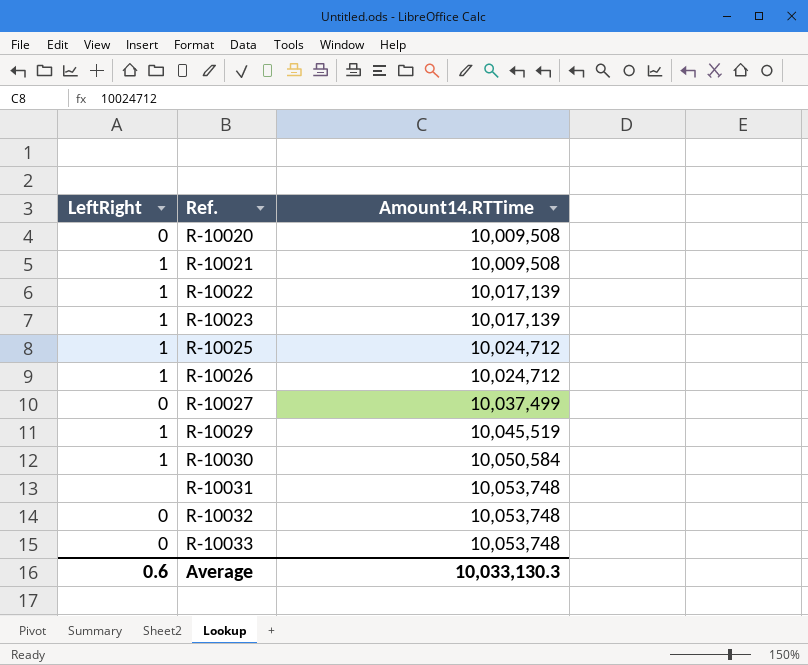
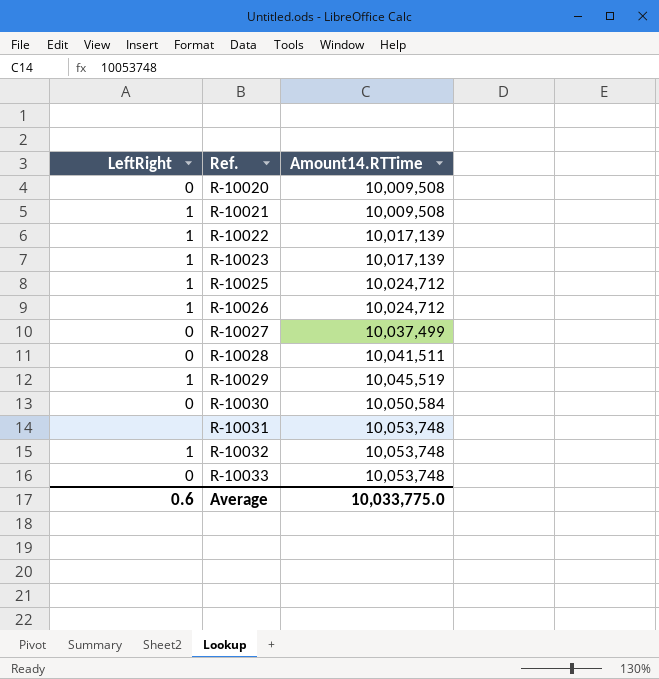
row R-10028: none -> 0 | 10,041,511
R-10030 | LeftRight: 1 -> 0
R-10032 | LeftRight: 0 -> 1
Average | Amount14.RTTime: 10,033,130.3 -> 10,033,775.0

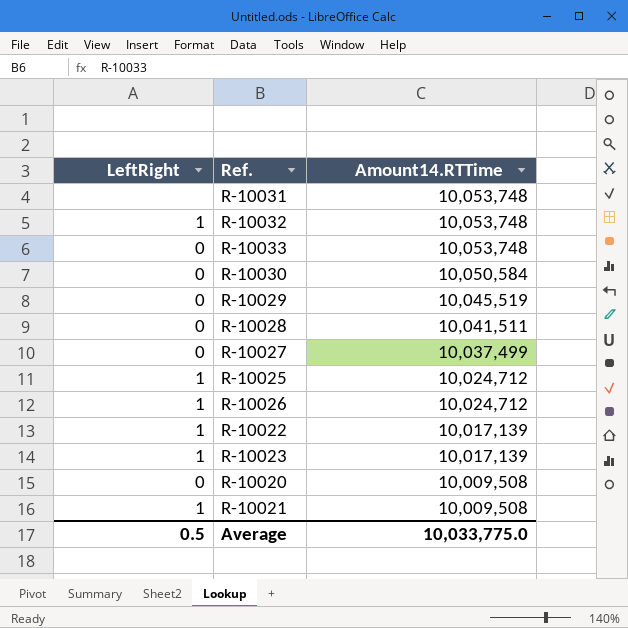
row order: Ref. ascending -> Amount14.RTTime descending
R-10029 | LeftRight: 1 -> 0
Average | LeftRight: 0.6 -> 0.5

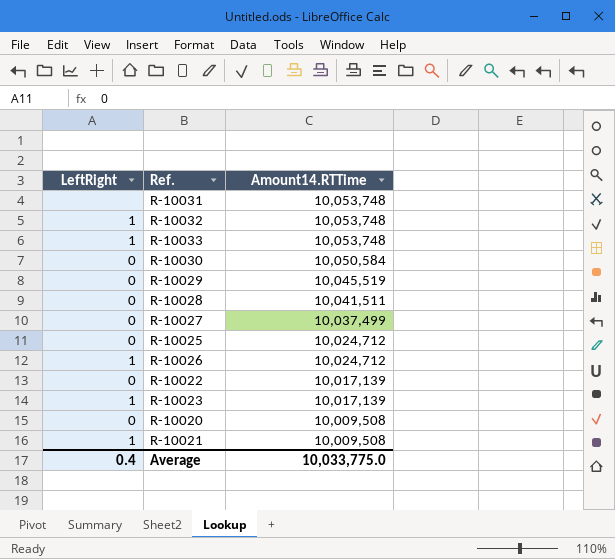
R-10033 | LeftRight: 0 -> 1
R-10025 | LeftRight: 1 -> 0
R-10022 | LeftRight: 1 -> 0
Average | LeftRight: 0.5 -> 0.4

